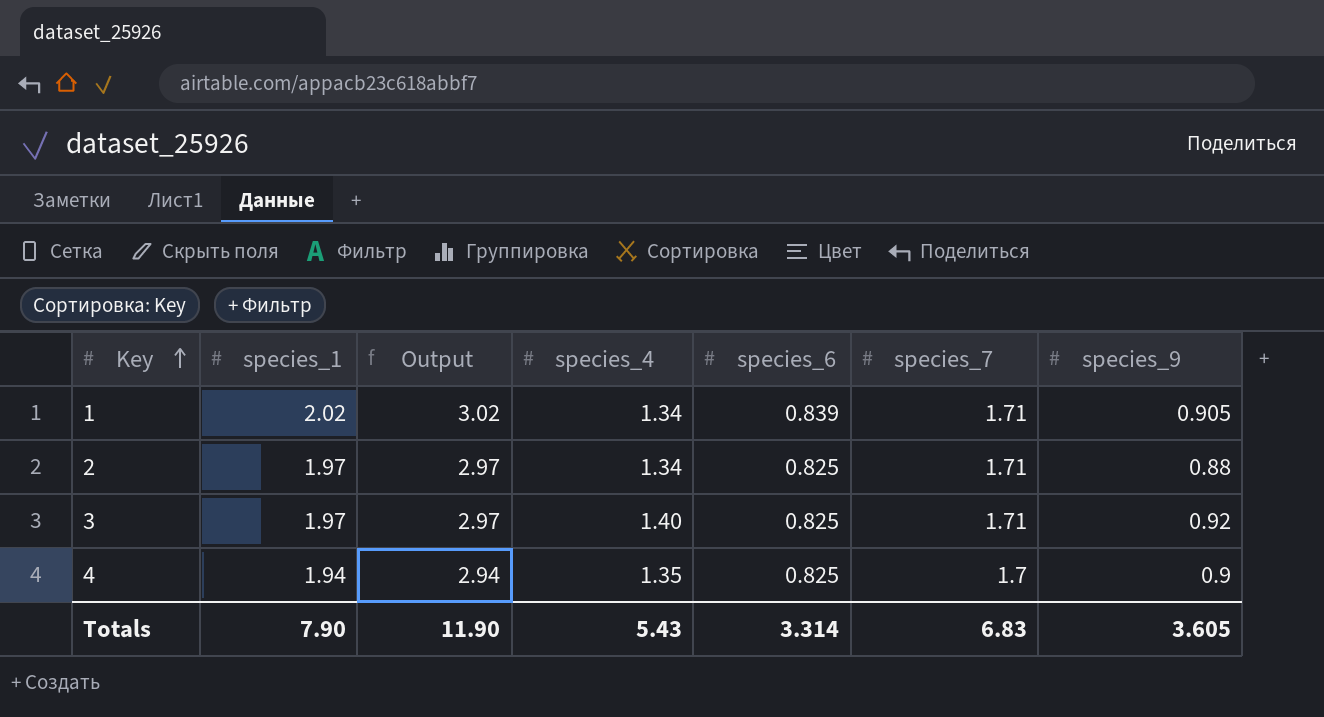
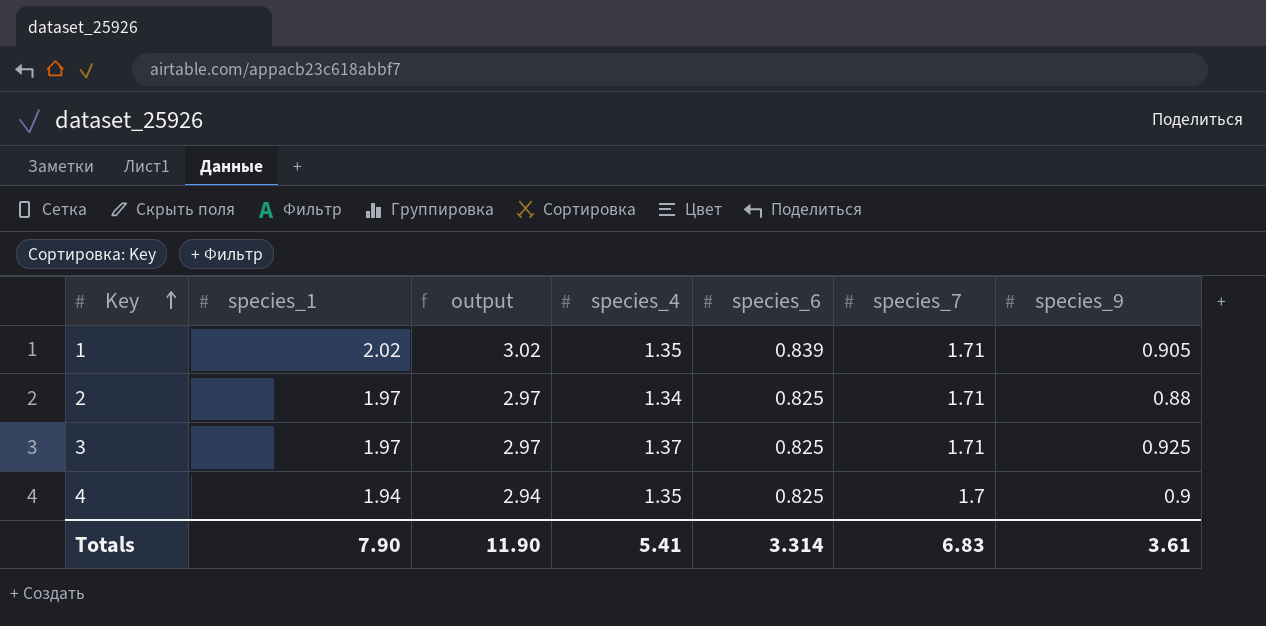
column name: Output -> output
1 | species_4: 1.34 -> 1.35
3 | species_4: 1.40 -> 1.37
3 | species_9: 0.92 -> 0.925
Totals | species_4: 5.43 -> 5.41
Totals | species_9: 3.605 -> 3.61

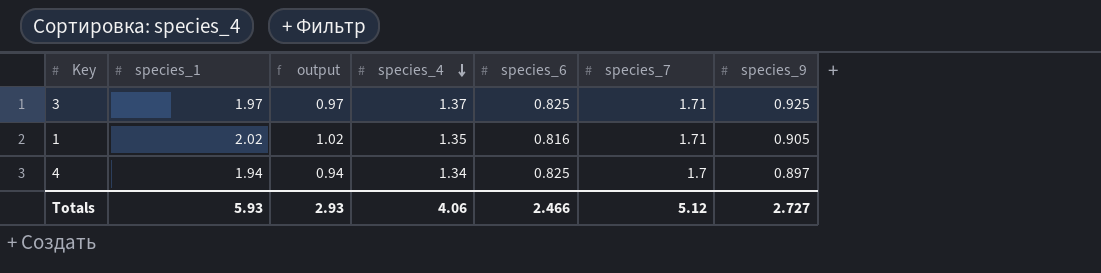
row order: Key ascending -> species_4 descending
column output | formula: [species_1] + 1 -> [species_1] - 1
row 2: 1.97 | 2.97 | 1.34 | 0.825 | 1.71 | 0.88 -> none
1 | species_6: 0.839 -> 0.816
4 | species_4: 1.35 -> 1.34
4 | species_9: 0.9 -> 0.897
Totals | species_1: 7.90 -> 5.93
Totals | output: 11.90 -> 2.93
Totals | species_4: 5.41 -> 4.06
Totals | species_6: 3.314 -> 2.466
Totals | species_7: 6.83 -> 5.12
Totals | species_9: 3.61 -> 2.727

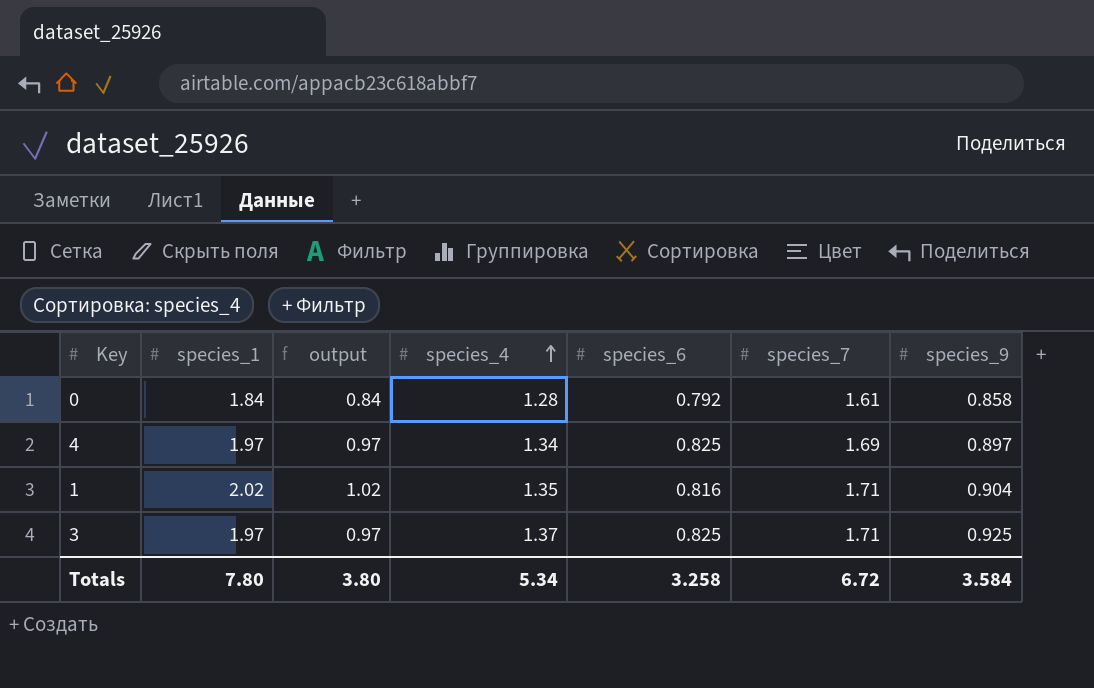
row order: species_4 descending -> species_4 ascending
row 0: none -> 1.84 | 0.84 | 1.28 | 0.792 | 1.61 | 0.858
4 | species_1: 1.94 -> 1.97
4 | output: 0.94 -> 0.97
4 | species_7: 1.7 -> 1.69
1 | species_9: 0.905 -> 0.904
Totals | species_1: 5.93 -> 7.80
Totals | output: 2.93 -> 3.80
Totals | species_4: 4.06 -> 5.34
Totals | species_6: 2.466 -> 3.258
Totals | species_7: 5.12 -> 6.72
Totals | species_9: 2.727 -> 3.584

